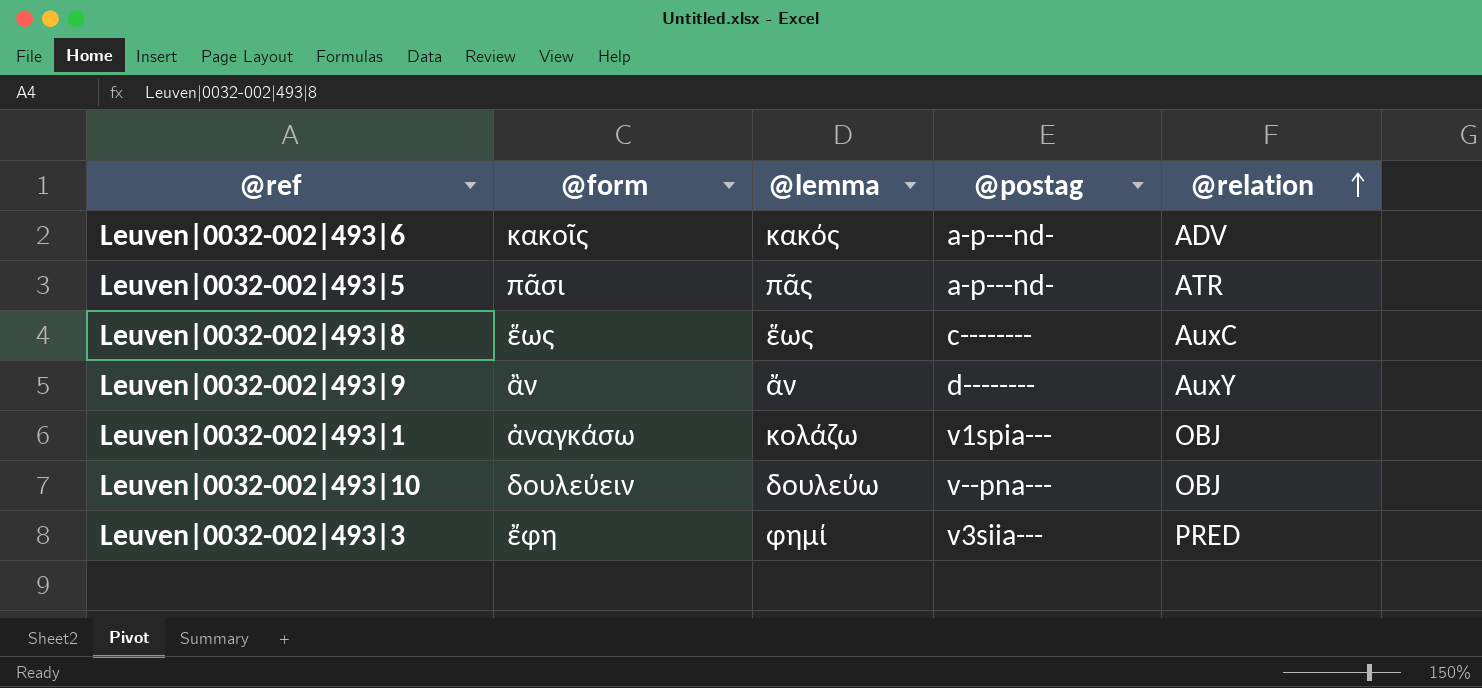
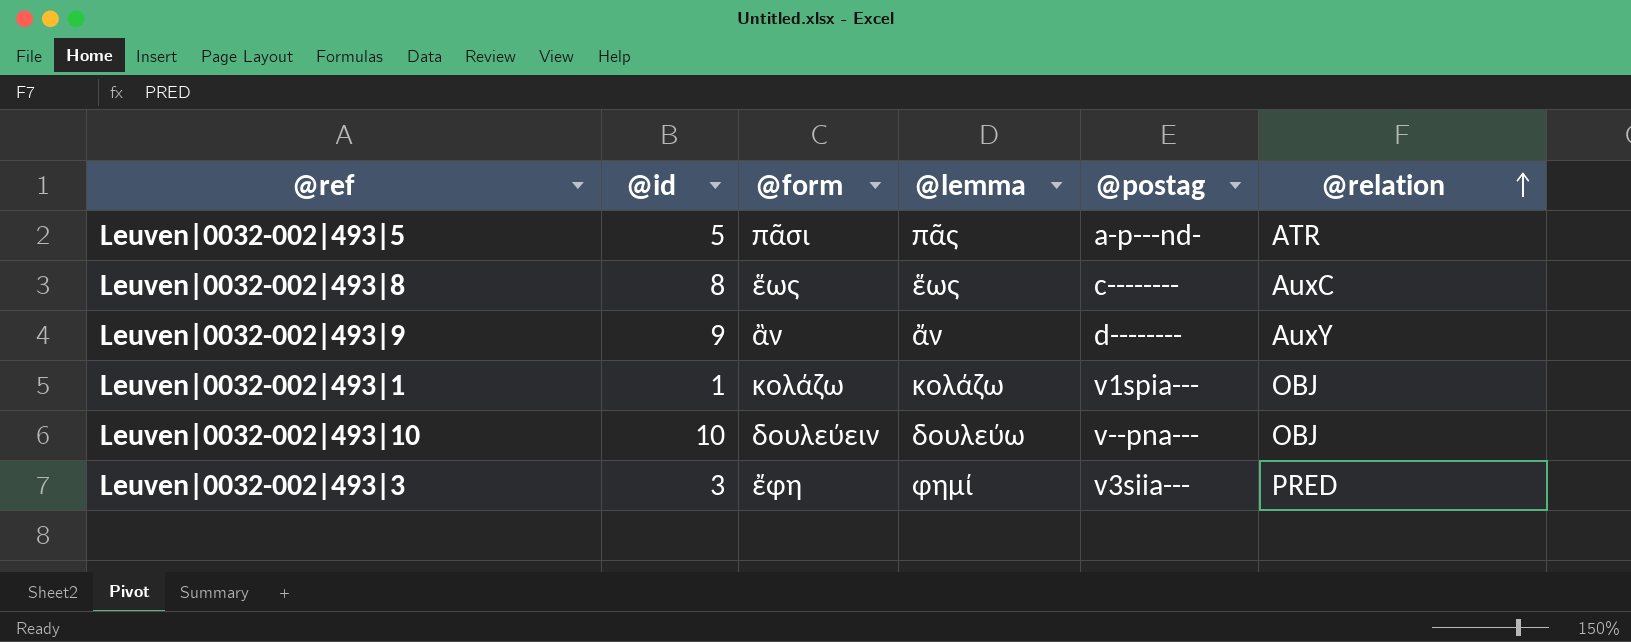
column @id | position: none -> 2
row Leuven|0032-002|493|6: κακοῖς | κακός | a-p---nd- | ADV -> none
Leuven|0032-002|493|1 | @form: ἀναγκάσω -> κολάζω

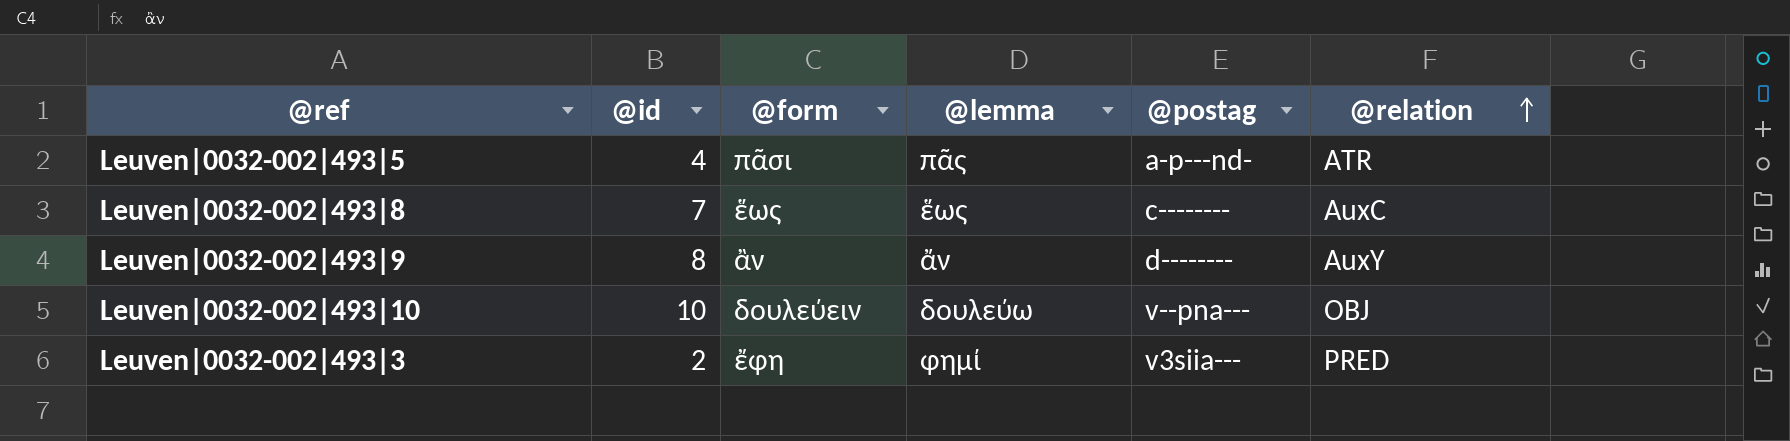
row Leuven|0032-002|493|1: 1 | κολάζω | κολάζω | v1spia--- | OBJ -> none
Leuven|0032-002|493|5 | @id: 5 -> 4
Leuven|0032-002|493|8 | @id: 8 -> 7
Leuven|0032-002|493|9 | @id: 9 -> 8
Leuven|0032-002|493|3 | @id: 3 -> 2

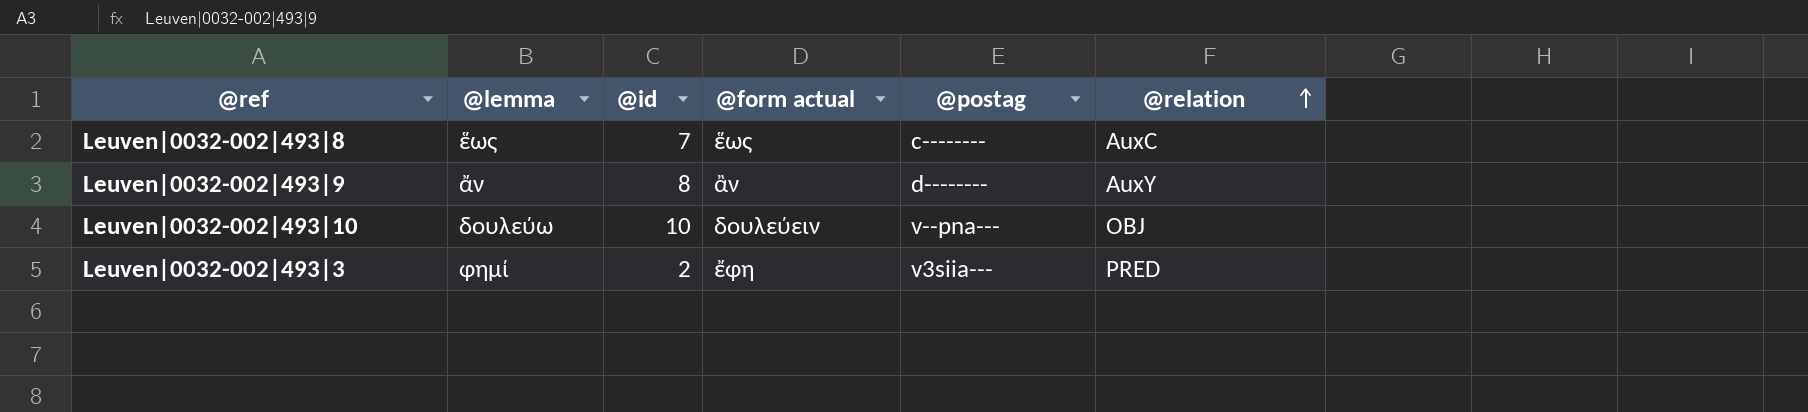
column @lemma | position: 4 -> 2
column name: @form -> @form actual
row Leuven|0032-002|493|5: 4 | πᾶσι | πᾶς | a-p---nd- | ATR -> none

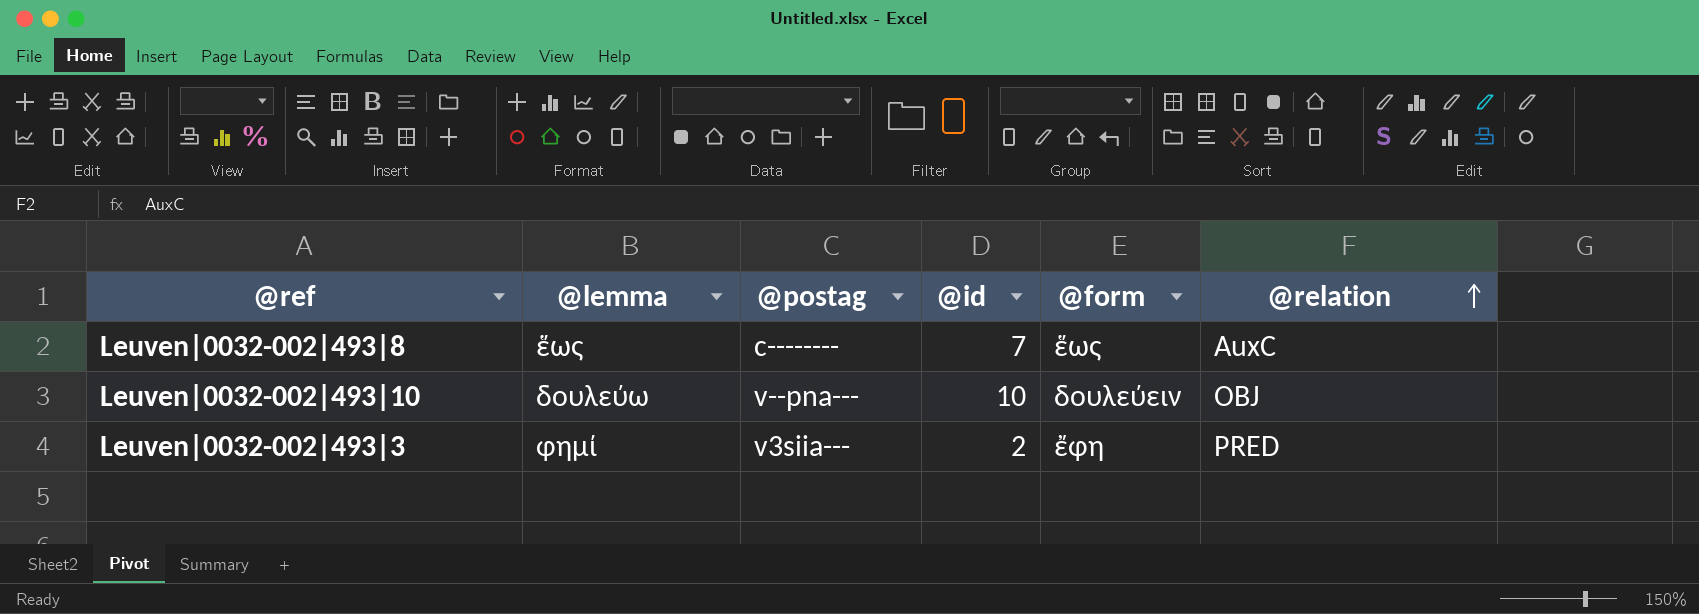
column @postag | position: 5 -> 3
column name: @form actual -> @form
row Leuven|0032-002|493|9: ἄν | 8 | ἂν | d-------- | AuxY -> none

